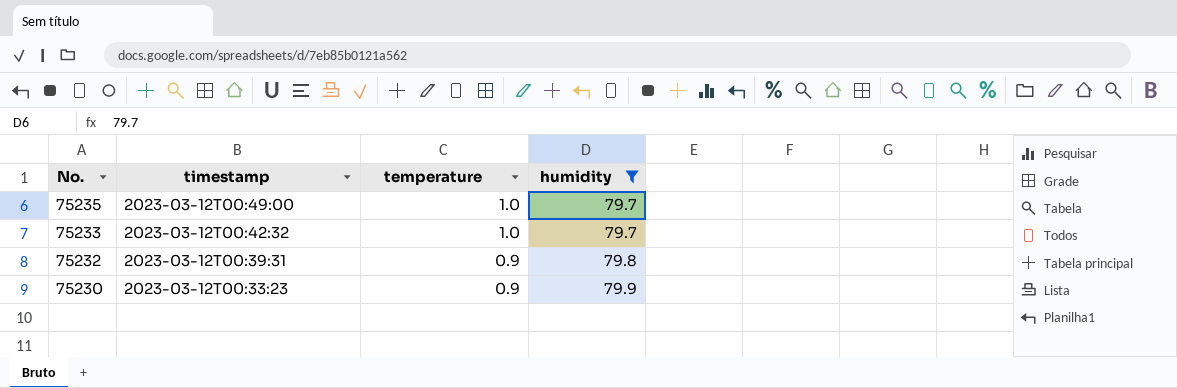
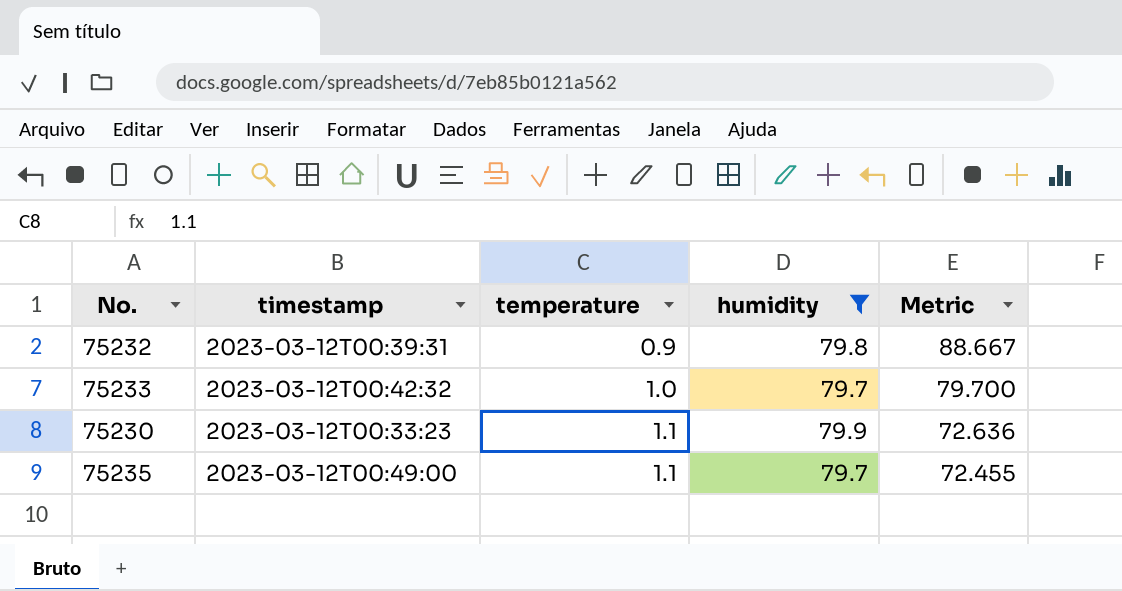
row order: No. descending -> temperature ascending
column Metric | formula: none -> [humidity] / [temperature]
75230 | temperature: 0.9 -> 1.1
75235 | temperature: 1.0 -> 1.1

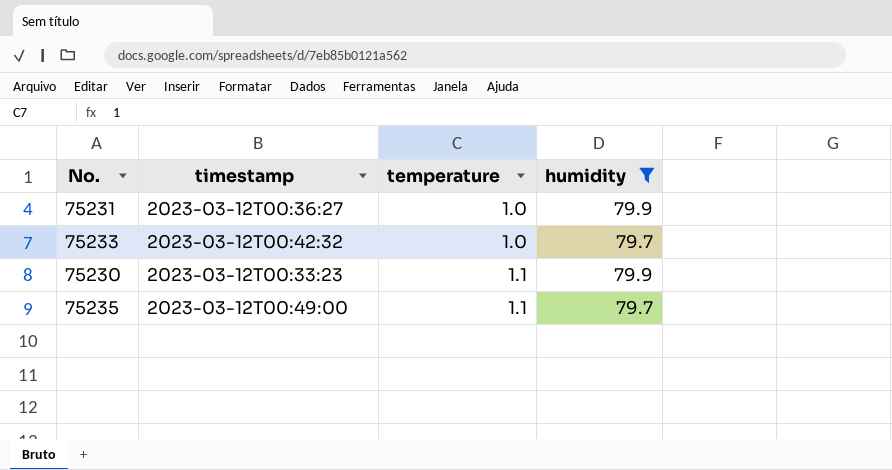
column Metric | formula: [humidity] / [temperature] -> none
row 75232: 2023-03-12T00:39:31 | 0.9 | 79.8 | 88.667 -> none
row 75231: none -> 2023-03-12T00:36:27 | 1.0 | 79.9

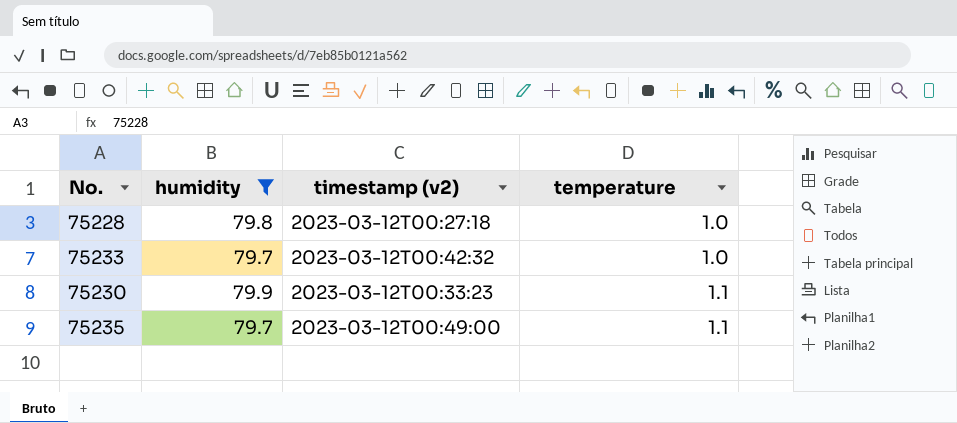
column humidity | position: 4 -> 2
column name: timestamp -> timestamp (v2)
row 75231: 2023-03-12T00:36:27 | 1.0 | 79.9 -> none
row 75228: none -> 79.8 | 2023-03-12T00:27:18 | 1.0

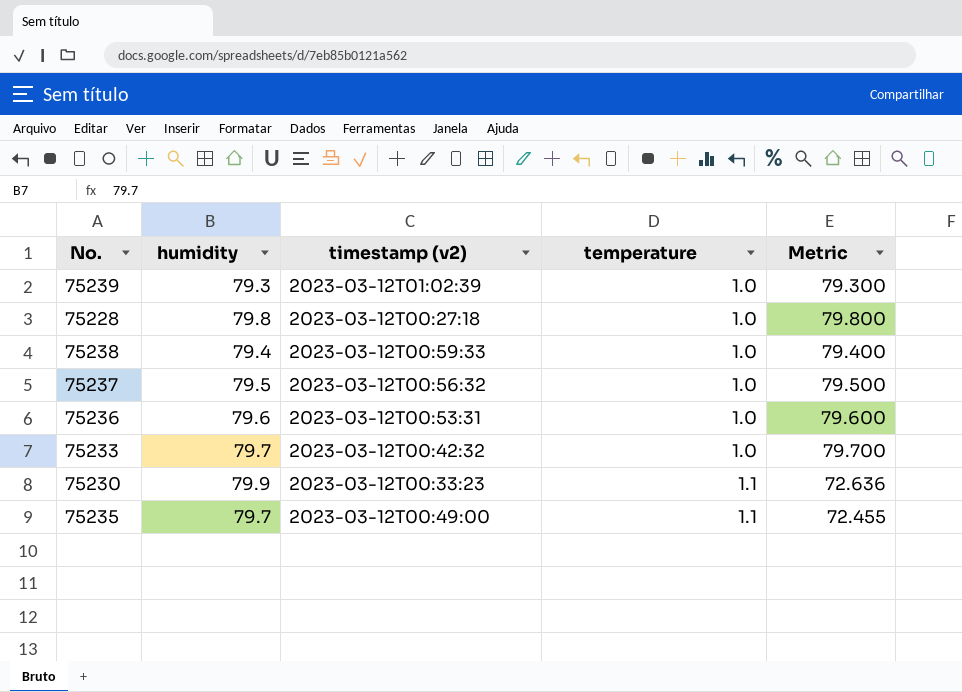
filter: humidity >= 79.7 -> none
column Metric | formula: none -> [humidity] / [temperature]

